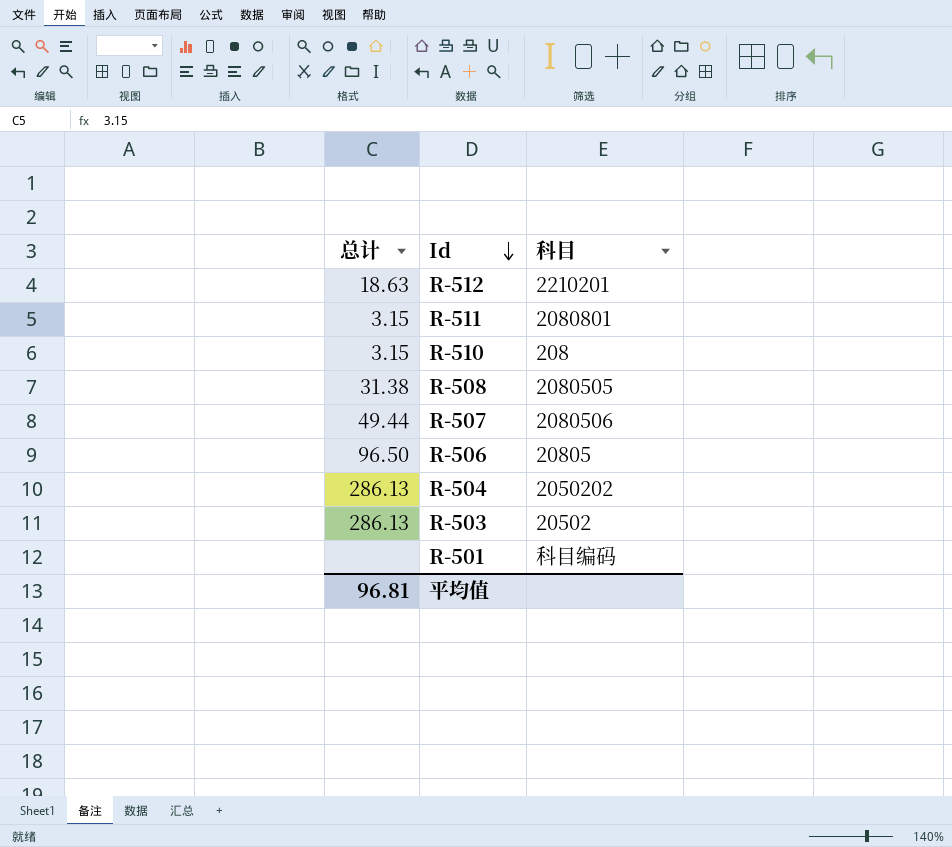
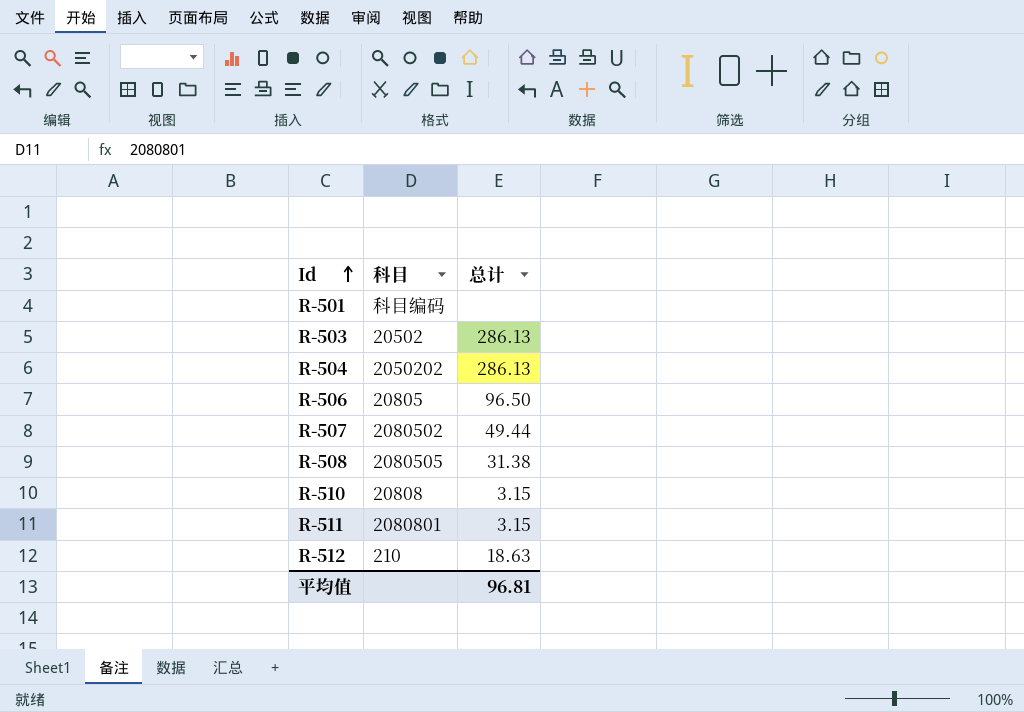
row order: Id descending -> Id ascending
column 总计 | position: 1 -> 3
R-507 | 科目: 2080506 -> 2080502
R-510 | 科目: 208 -> 20808
R-512 | 科目: 2210201 -> 210

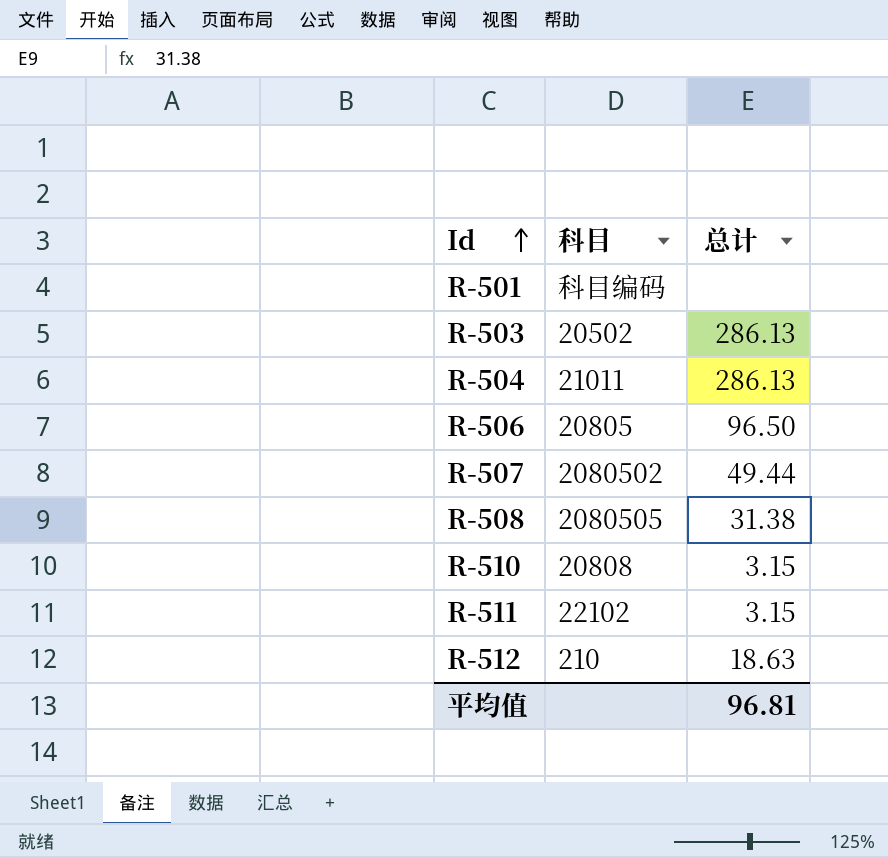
R-504 | 科目: 2050202 -> 21011
R-511 | 科目: 2080801 -> 22102

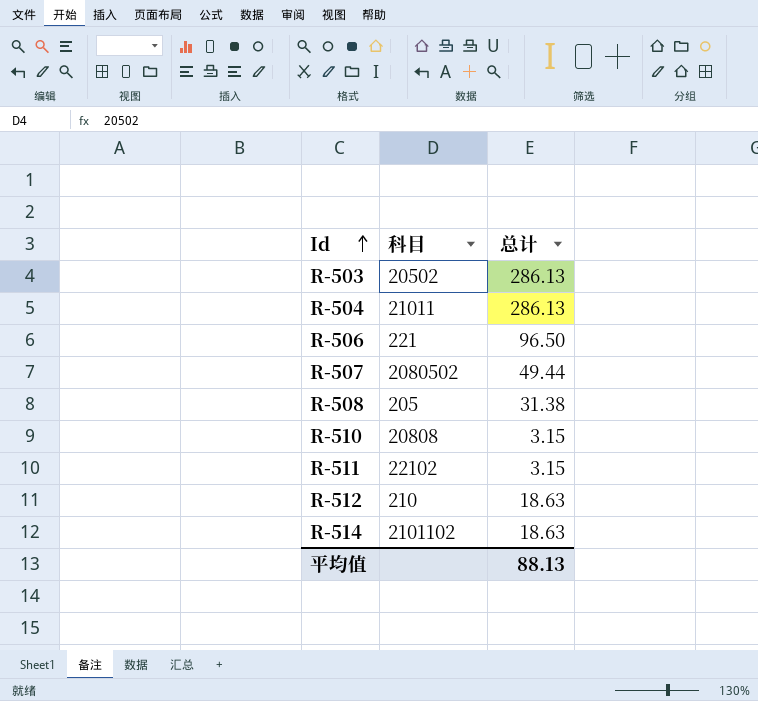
row R-501: 科目编码 | none -> none
R-506 | 科目: 20805 -> 221
R-508 | 科目: 2080505 -> 205
row R-514: none -> 2101102 | 18.63
平均值 | 总计: 96.81 -> 88.13

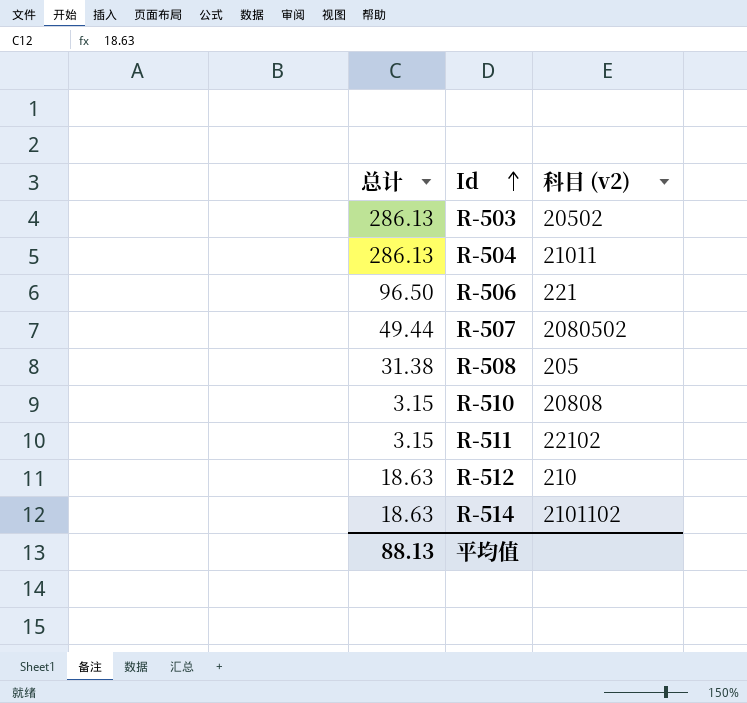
column 总计 | position: 3 -> 1
column name: 科目 -> 科目 (v2)

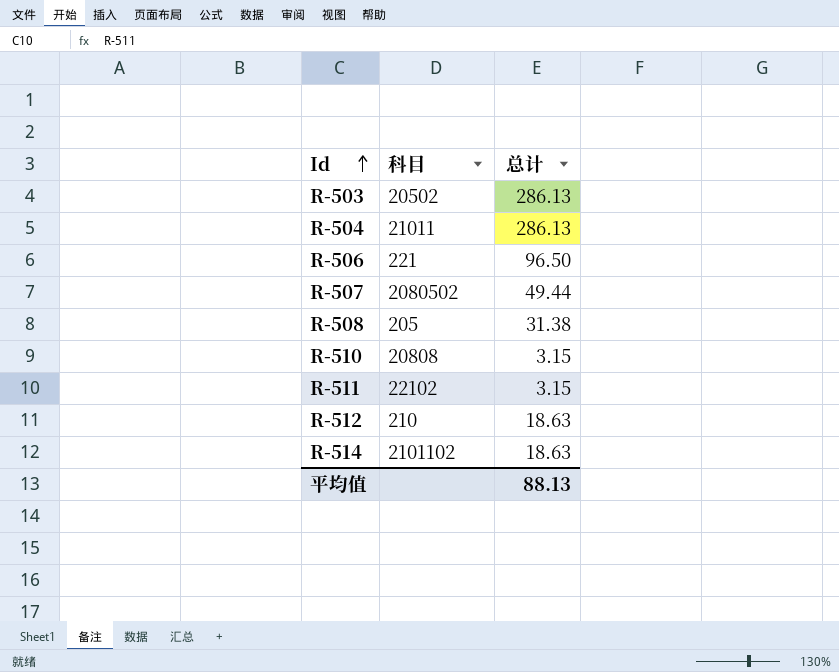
column name: 科目 (v2) -> 科目
column 总计 | position: 1 -> 3

